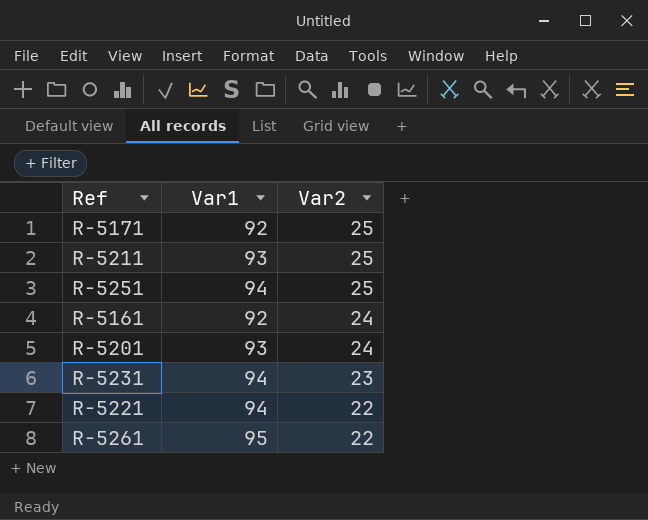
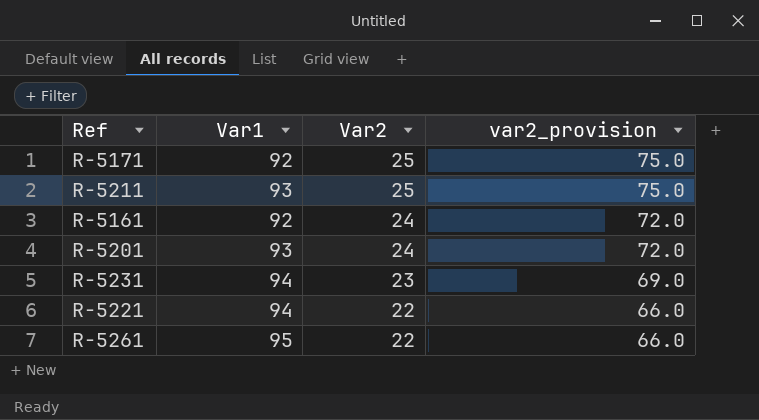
column var2_provision | formula: none -> [Var2] * 3
row R-5251: 94 | 25 -> none

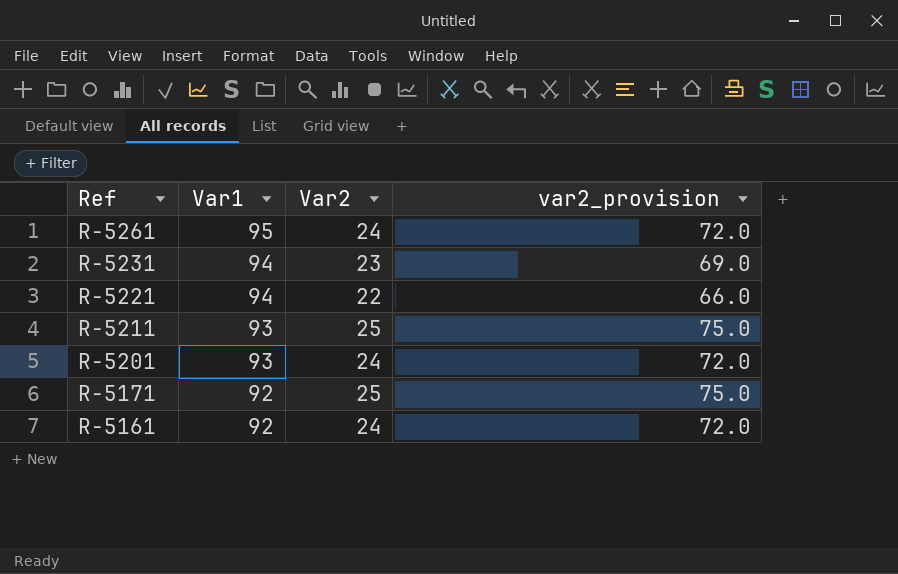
row order: Var2 descending -> Ref descending
R-5261 | Var2: 22 -> 24
R-5261 | var2_provision: 66.0 -> 72.0

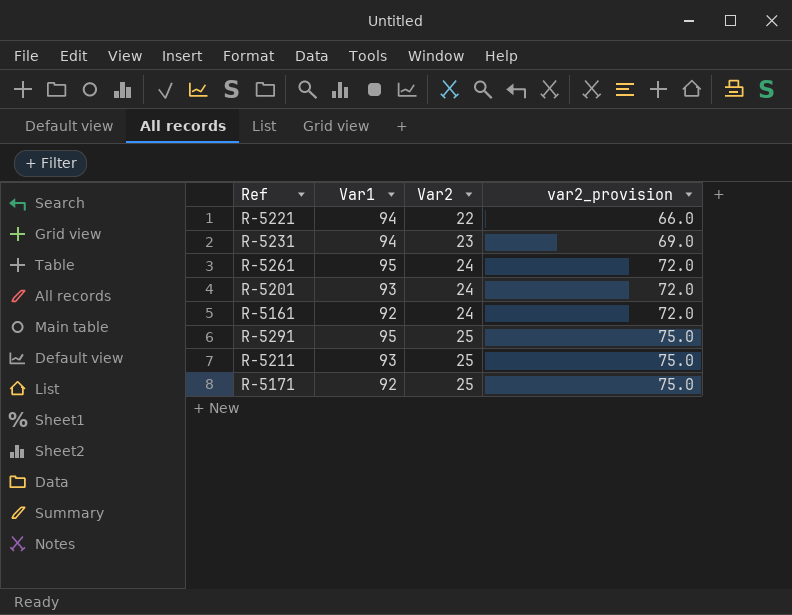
row order: Ref descending -> Var2 ascending
row R-5291: none -> 95 | 25 | 75.0

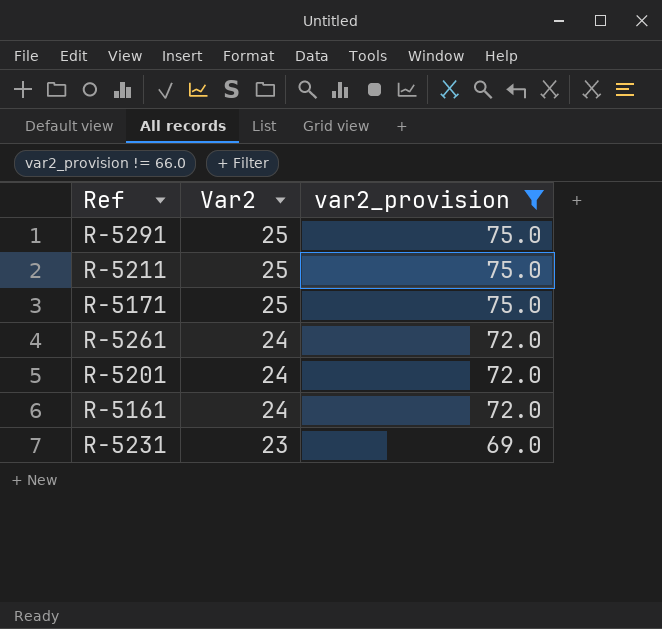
filter: none -> var2_provision != 66.0
row order: Var2 ascending -> Var2 descending
column Var1 | position: 2 -> none

